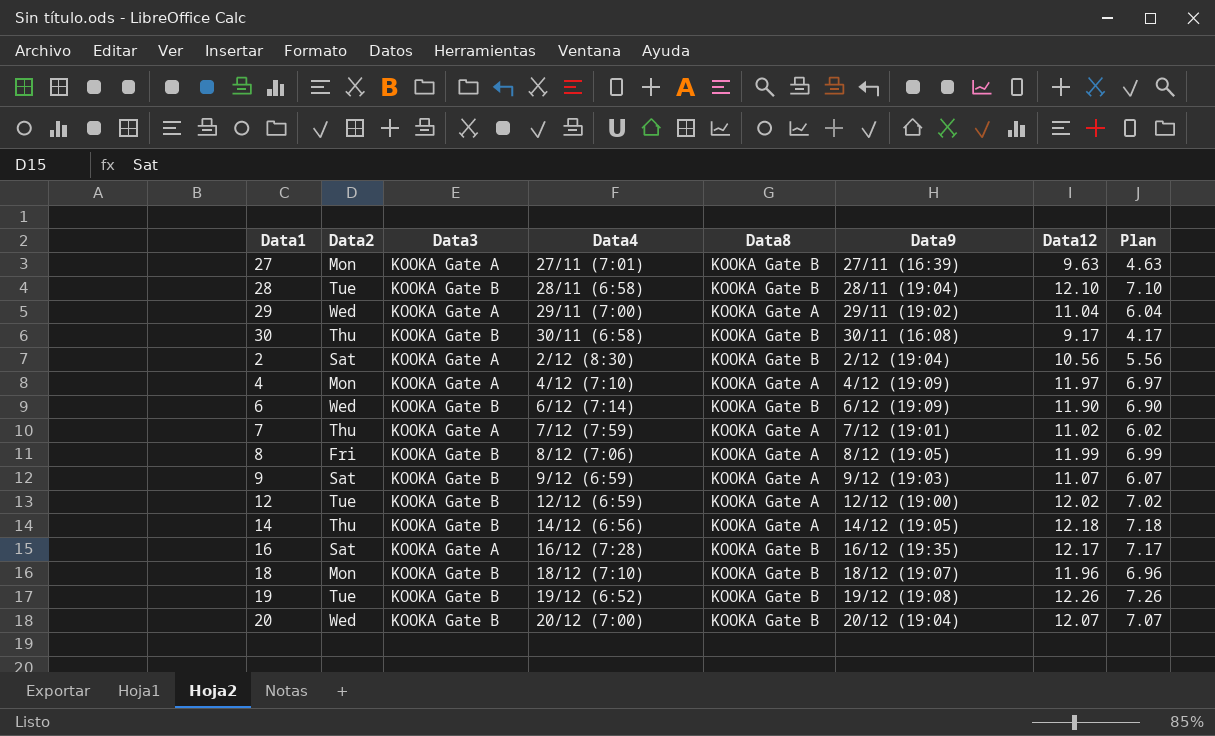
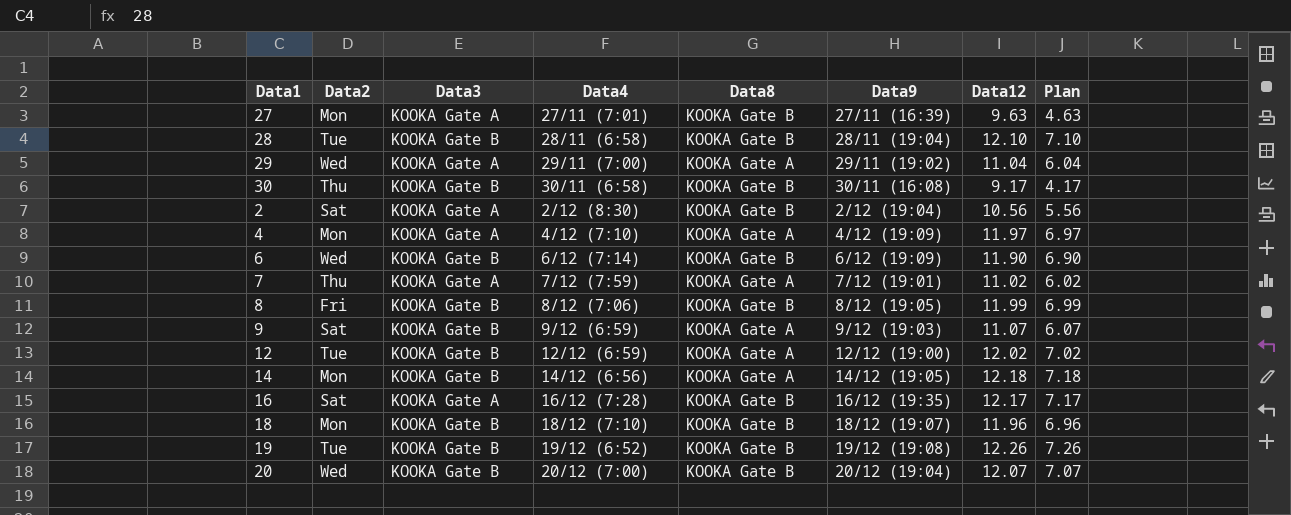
8 | Data8: KOOKA Gate A -> KOOKA Gate B
14 | Data2: Thu -> Mon

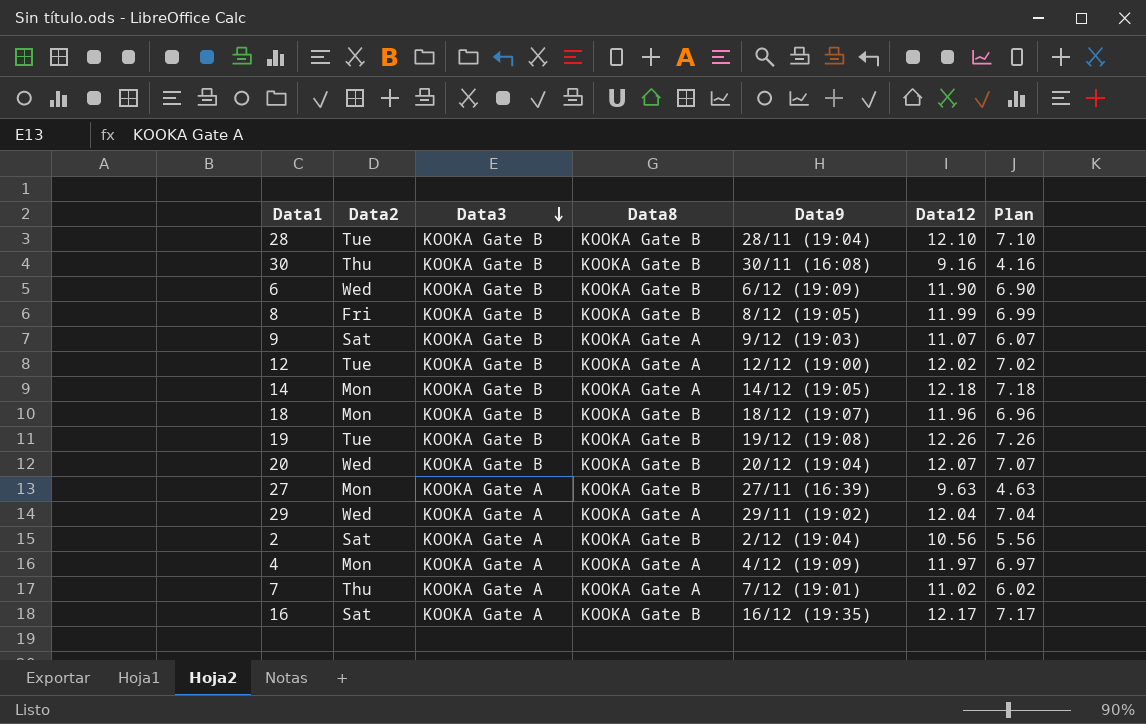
row order: none -> Data3 descending
column Data4 | position: 4 -> none
30 | Data12: 9.17 -> 9.16
30 | Plan: 4.17 -> 4.16
29 | Data12: 11.04 -> 12.04
29 | Plan: 6.04 -> 7.04

